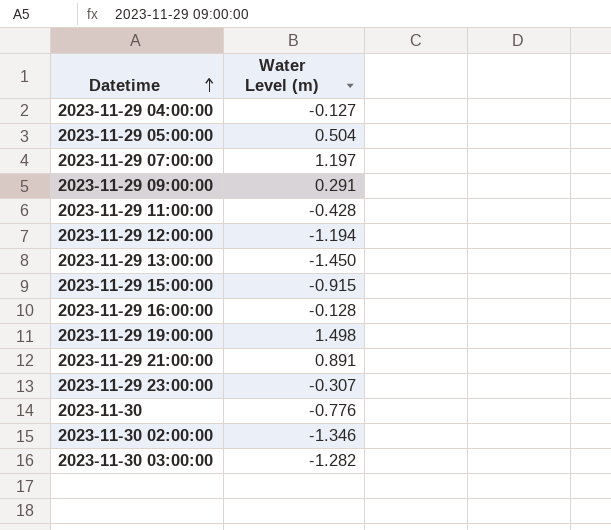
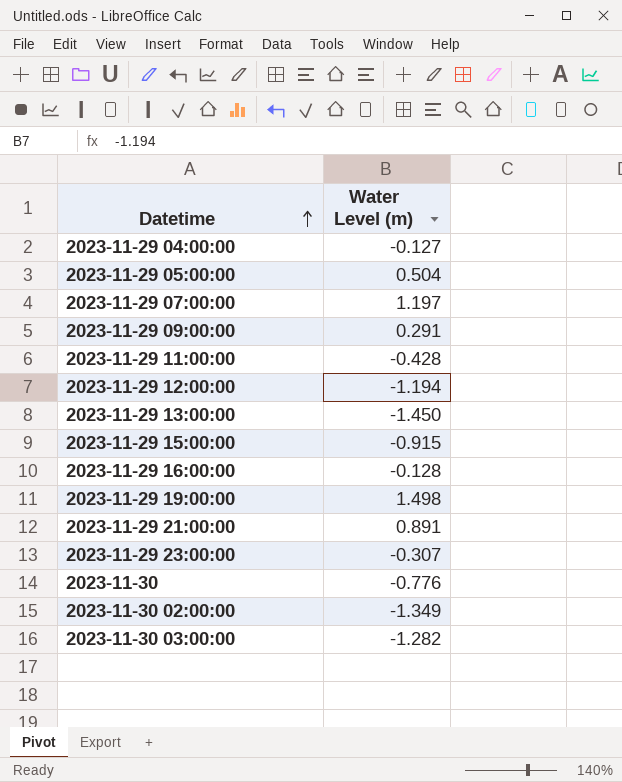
2023-11-30 02:00:00 | Water Level (m): -1.346 -> -1.349

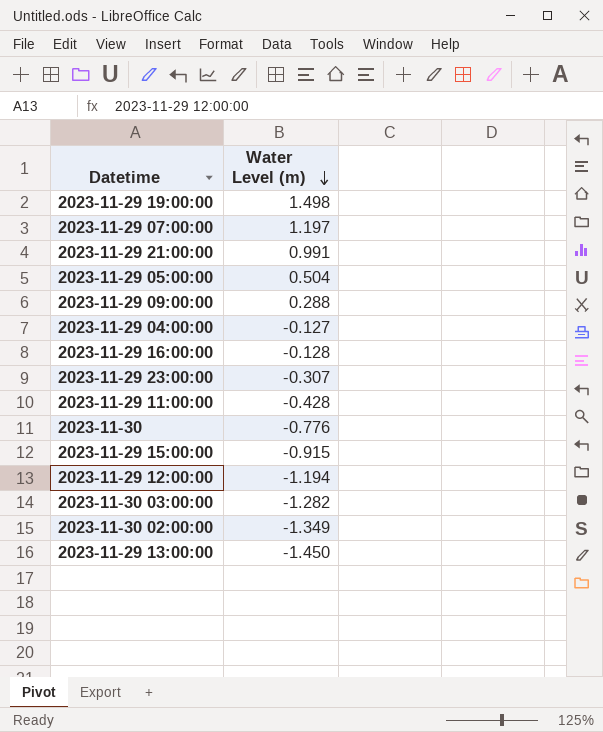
row order: Datetime ascending -> Water Level (m) descending
2023-11-29 21:00:00 | Water Level (m): 0.891 -> 0.991
2023-11-29 09:00:00 | Water Level (m): 0.291 -> 0.288

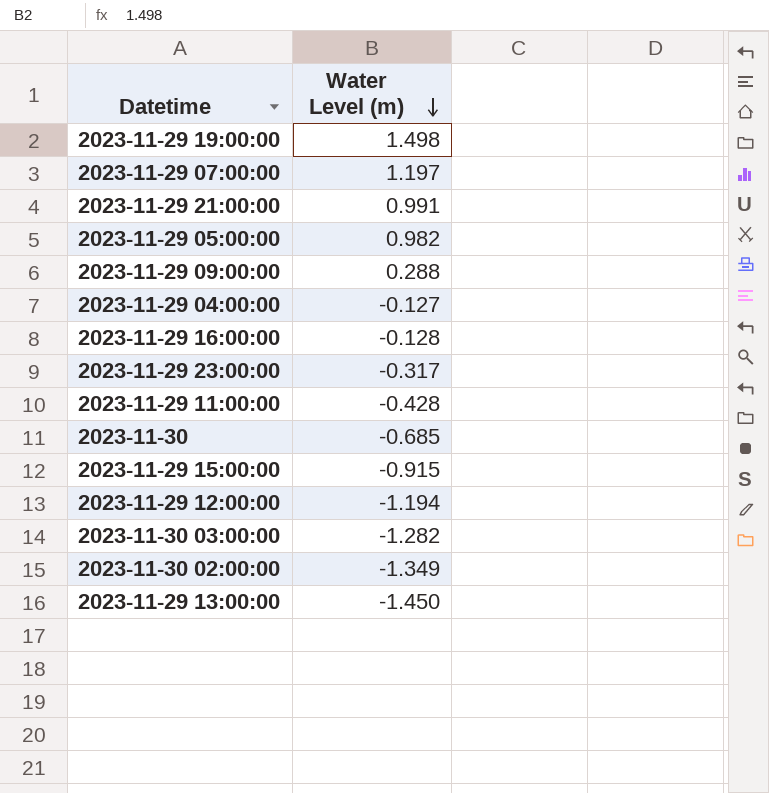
2023-11-29 05:00:00 | Water Level (m): 0.504 -> 0.982
2023-11-29 23:00:00 | Water Level (m): -0.307 -> -0.317
2023-11-30 | Water Level (m): -0.776 -> -0.685

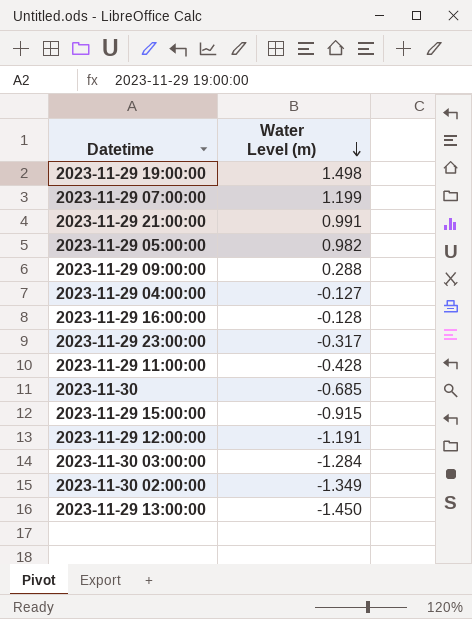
2023-11-29 07:00:00 | Water Level (m): 1.197 -> 1.199
2023-11-29 12:00:00 | Water Level (m): -1.194 -> -1.191
2023-11-30 03:00:00 | Water Level (m): -1.282 -> -1.284

